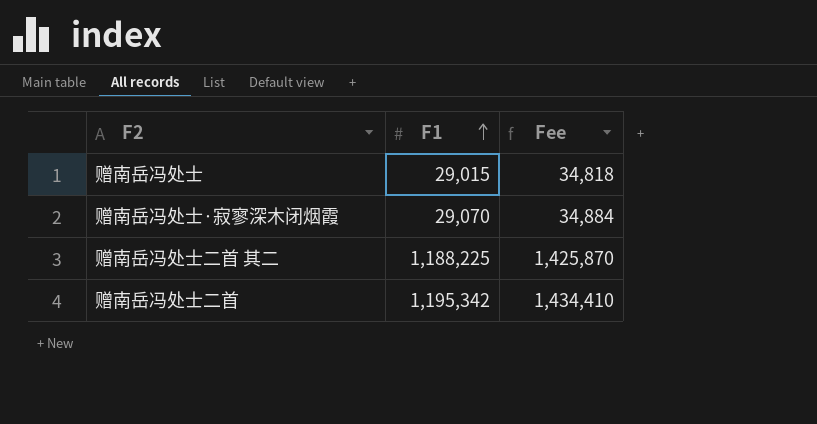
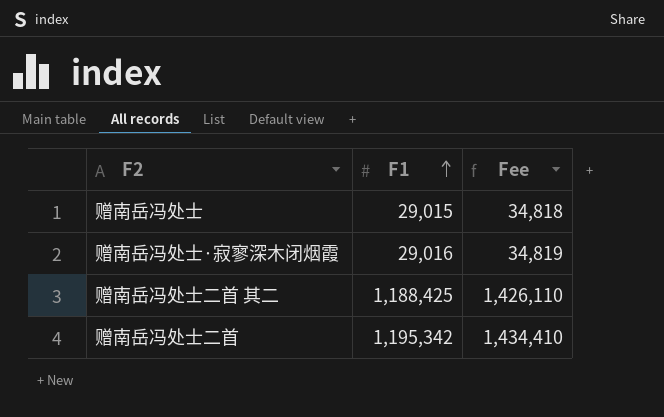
赠南岳冯处士·寂寥深木闭烟霞 | F1: 29,070 -> 29,016
赠南岳冯处士·寂寥深木闭烟霞 | Fee: 34,884 -> 34,819
赠南岳冯处士二首 其二 | F1: 1,188,225 -> 1,188,425
赠南岳冯处士二首 其二 | Fee: 1,425,870 -> 1,426,110

